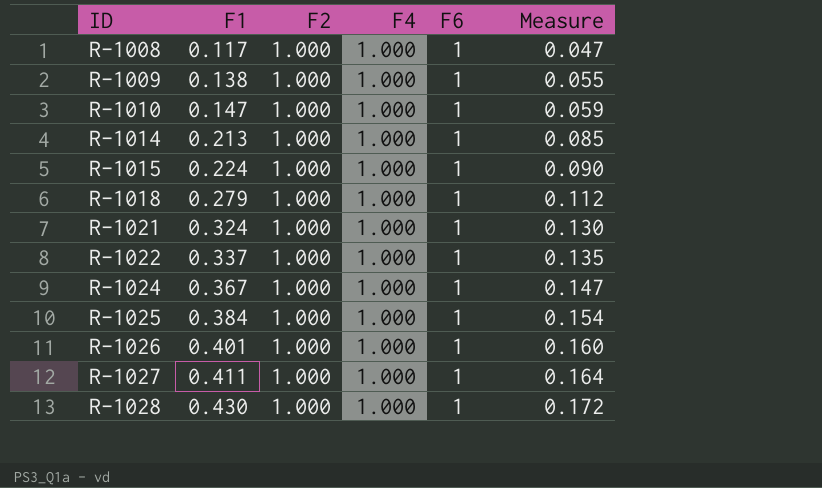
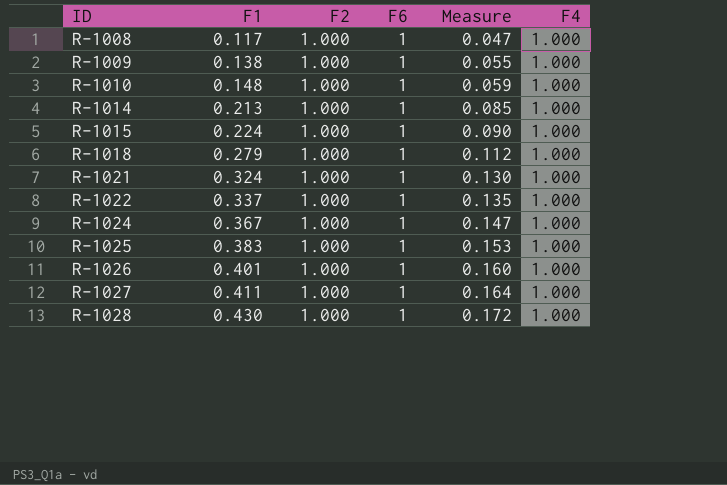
column F4 | position: 4 -> 6
R-1010 | F1: 0.147 -> 0.148
R-1025 | F1: 0.384 -> 0.383
R-1025 | Measure: 0.154 -> 0.153

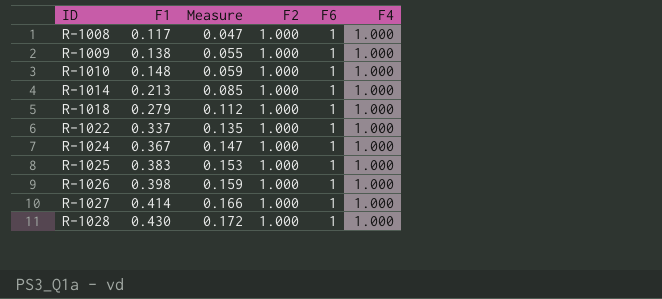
column Measure | position: 5 -> 3
row R-1015: 0.224 | 1.000 | 1 | 0.090 | 1.000 -> none
row R-1021: 0.324 | 1.000 | 1 | 0.130 | 1.000 -> none
R-1026 | F1: 0.401 -> 0.398
R-1026 | Measure: 0.160 -> 0.159
R-1027 | F1: 0.411 -> 0.414
R-1027 | Measure: 0.164 -> 0.166

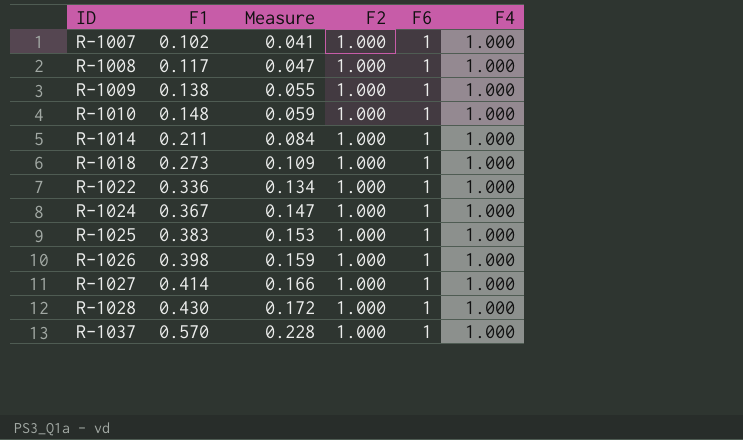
row R-1007: none -> 0.102 | 0.041 | 1.000 | 1 | 1.000
R-1014 | F1: 0.213 -> 0.211
R-1014 | Measure: 0.085 -> 0.084
R-1018 | F1: 0.279 -> 0.273
R-1018 | Measure: 0.112 -> 0.109
R-1022 | F1: 0.337 -> 0.336
R-1022 | Measure: 0.135 -> 0.134
row R-1037: none -> 0.570 | 0.228 | 1.000 | 1 | 1.000

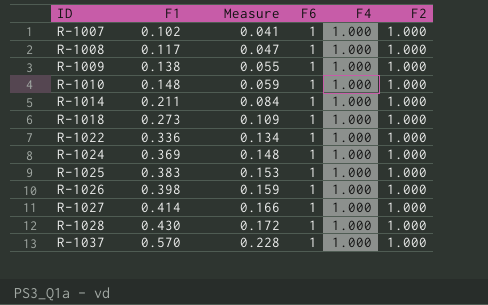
column F2 | position: 4 -> 6
R-1024 | F1: 0.367 -> 0.369
R-1024 | Measure: 0.147 -> 0.148

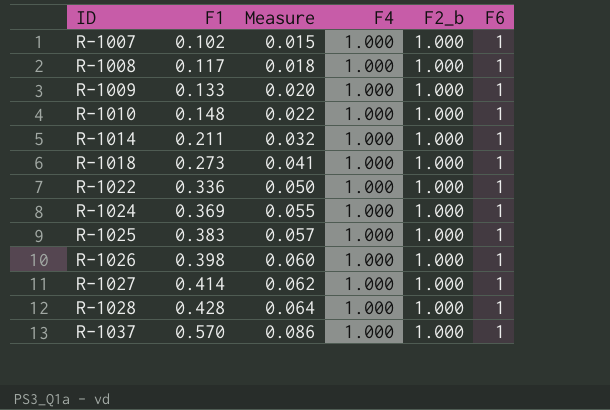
column Measure | formula: [F1] * 0.4 -> [F1] * 0.15
column name: F2 -> F2_b
column F6 | position: 4 -> 6
R-1009 | F1: 0.138 -> 0.133
R-1028 | F1: 0.430 -> 0.428

